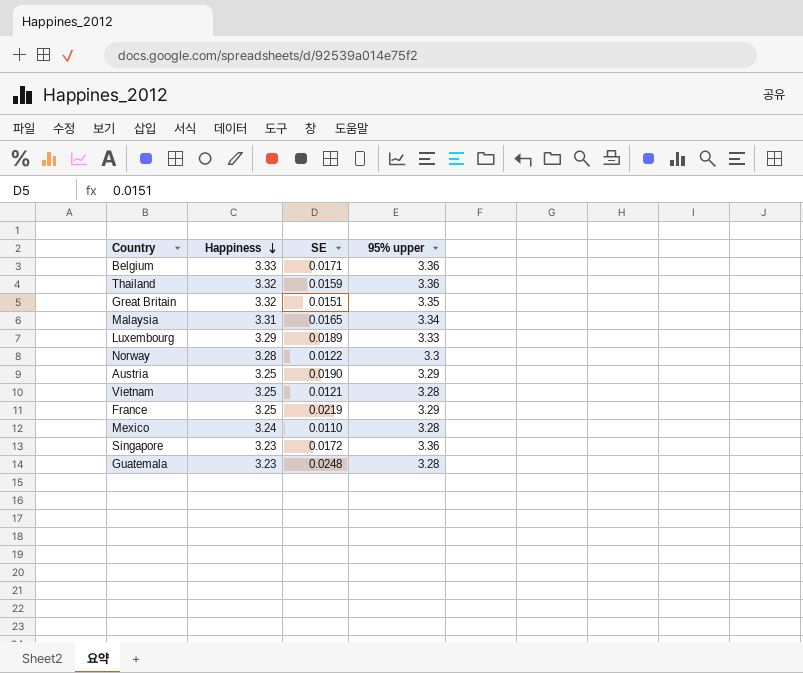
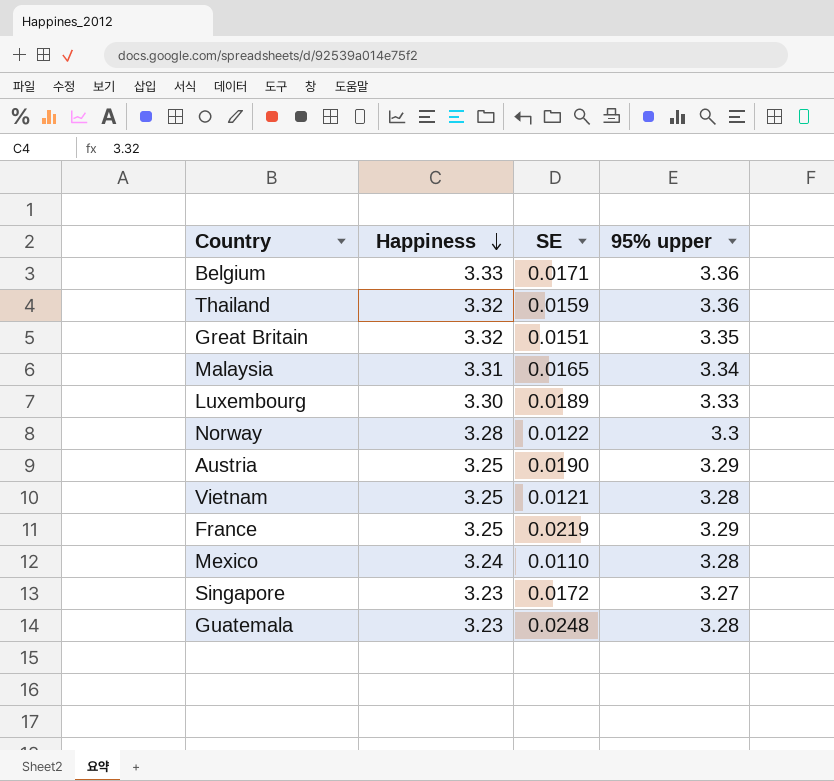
Luxembourg | Happiness: 3.29 -> 3.30
Singapore | 95% upper: 3.36 -> 3.27

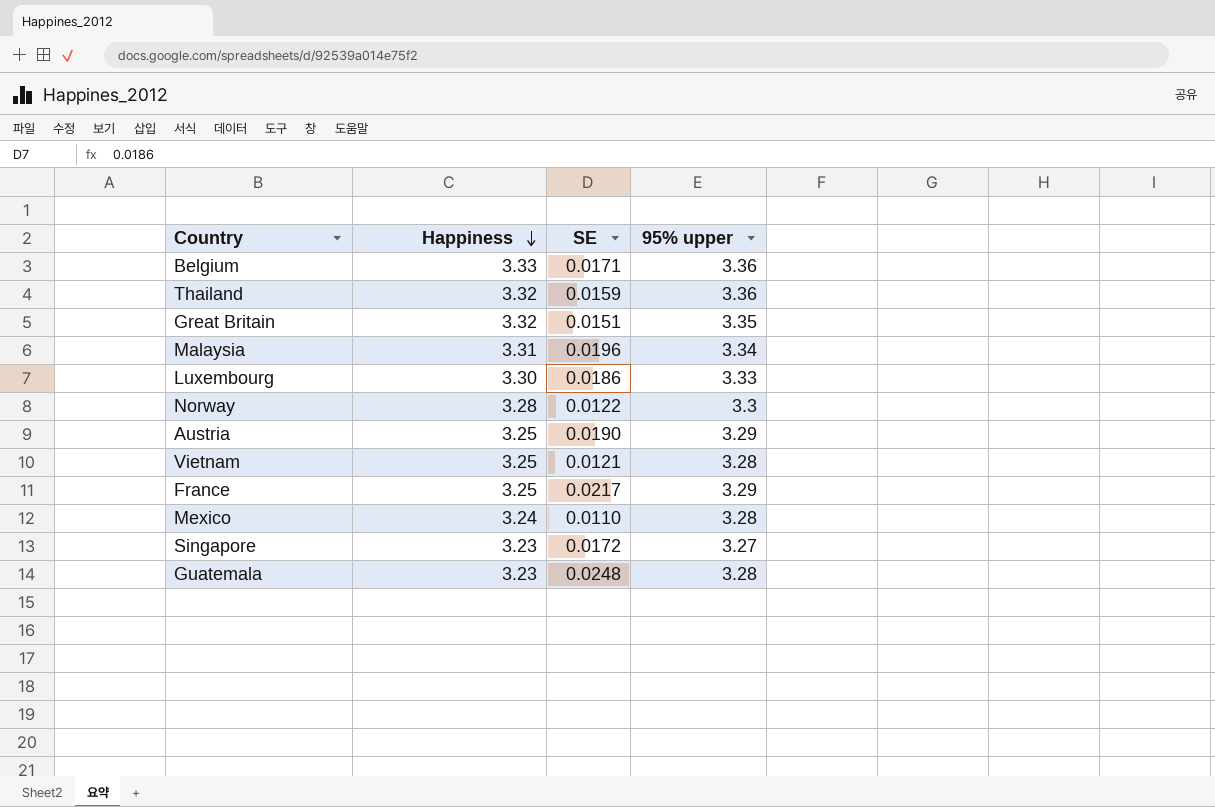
Malaysia | SE: 0.0165 -> 0.0196
Luxembourg | SE: 0.0189 -> 0.0186
France | SE: 0.0219 -> 0.0217

